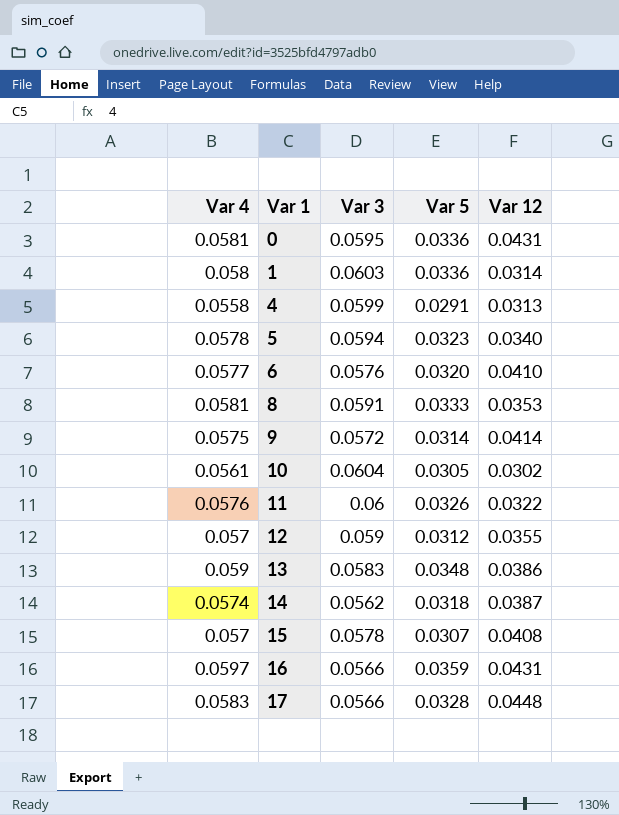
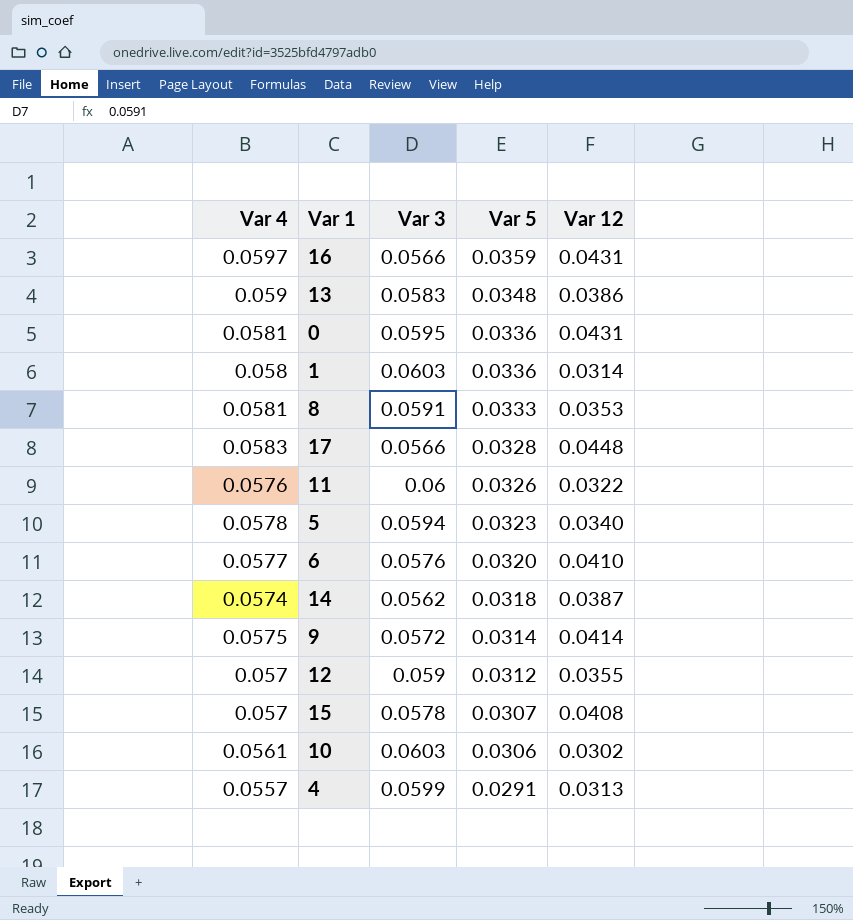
row order: Var 1 ascending -> Var 5 descending
10 | Var 3: 0.0604 -> 0.0603
10 | Var 5: 0.0305 -> 0.0306
4 | Var 4: 0.0558 -> 0.0557

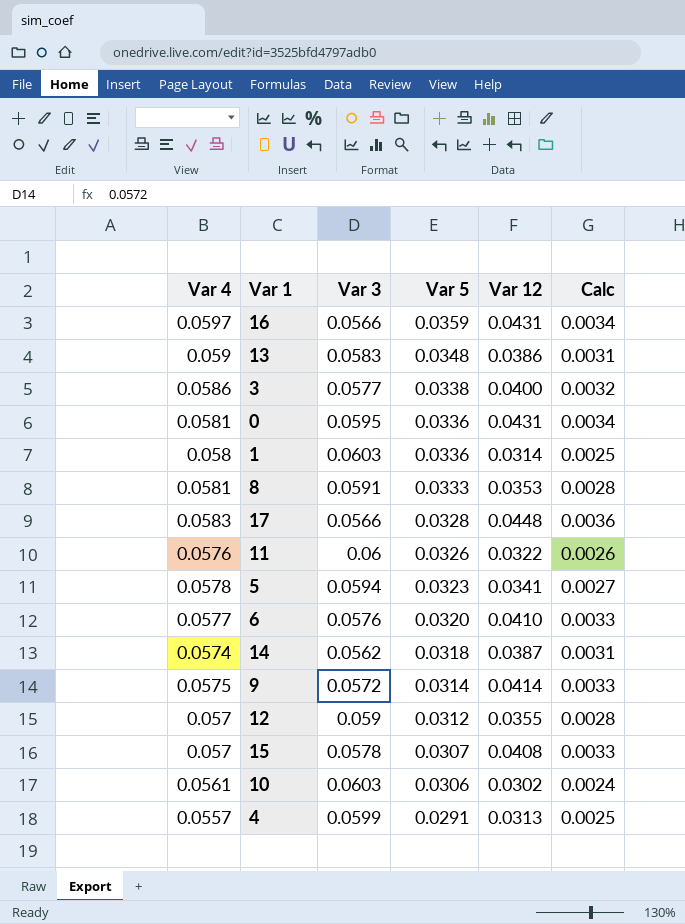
column Calc | formula: none -> [Var 12] * 0.08
row 3: none -> 0.0586 | 0.0577 | 0.0338 | 0.0400 | 0.0032
5 | Var 12: 0.0340 -> 0.0341

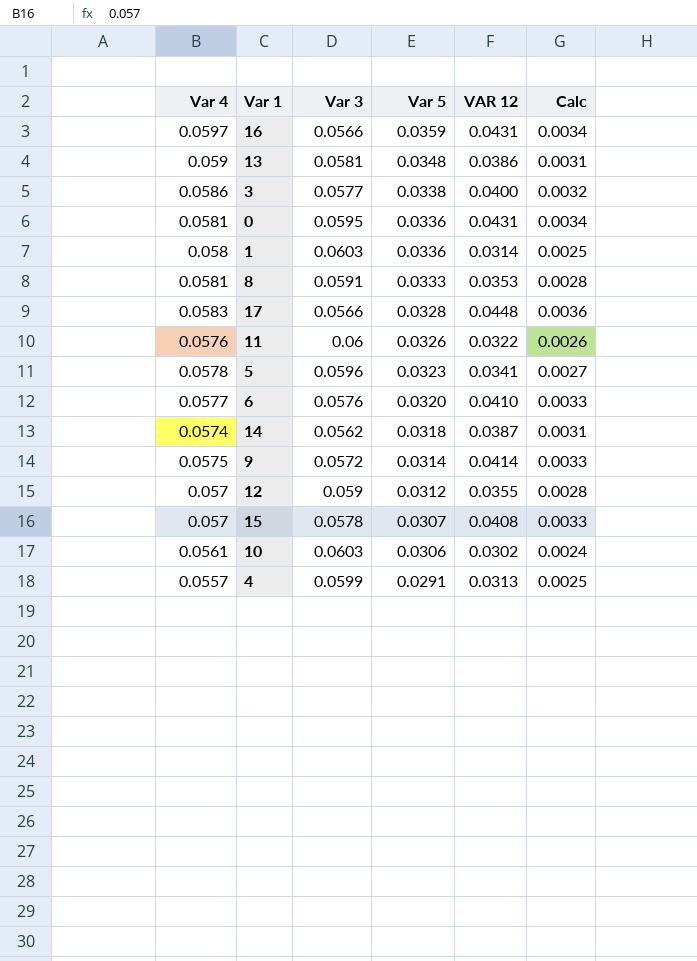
column name: Var 12 -> VAR 12
13 | Var 3: 0.0583 -> 0.0581
5 | Var 3: 0.0594 -> 0.0596

